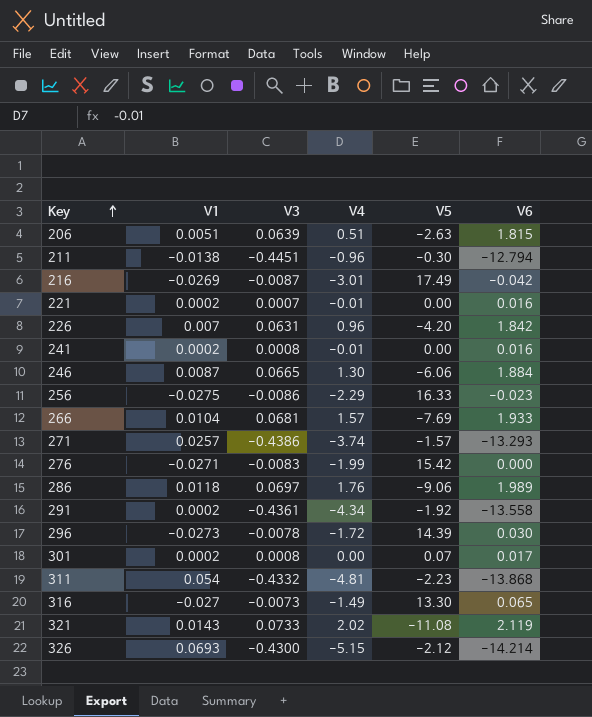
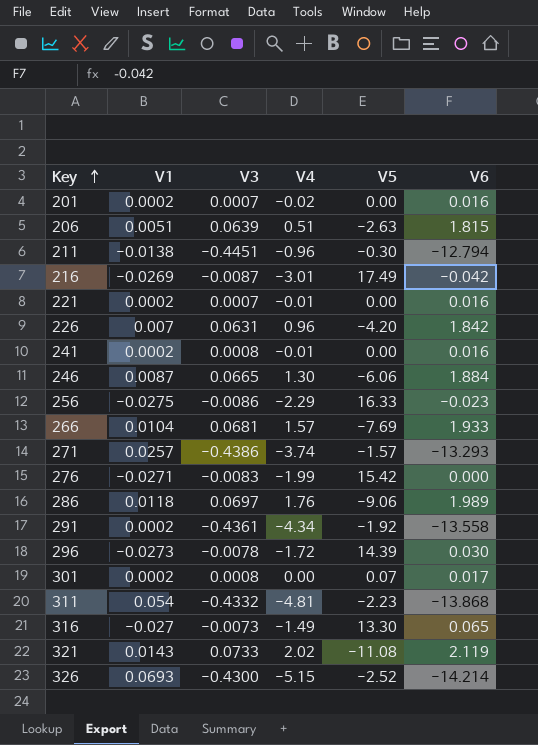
row 201: none -> 0.0002 | 0.0007 | -0.02 | 0.00 | 0.016
326 | V5: -2.12 -> -2.52

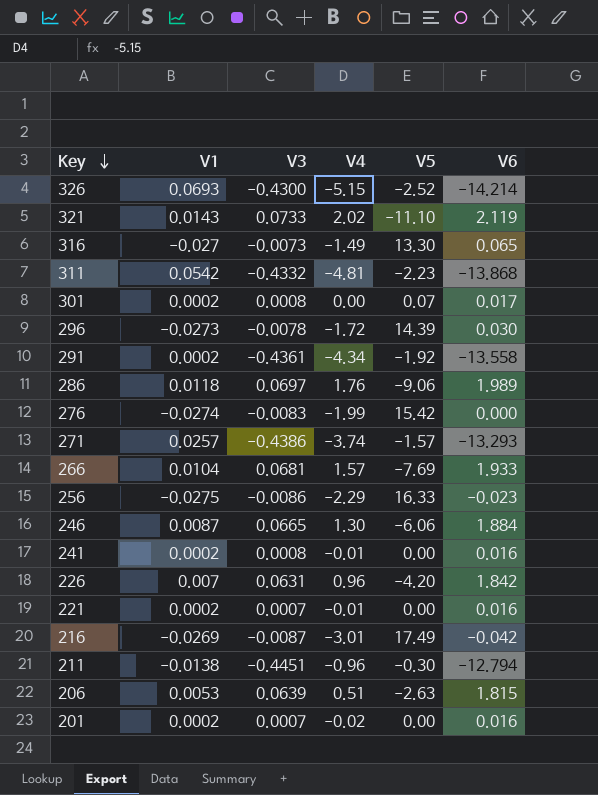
row order: Key ascending -> Key descending
321 | V5: -11.08 -> -11.10
311 | V1: 0.054 -> 0.0542
276 | V1: -0.0271 -> -0.0274
206 | V1: 0.0051 -> 0.0053

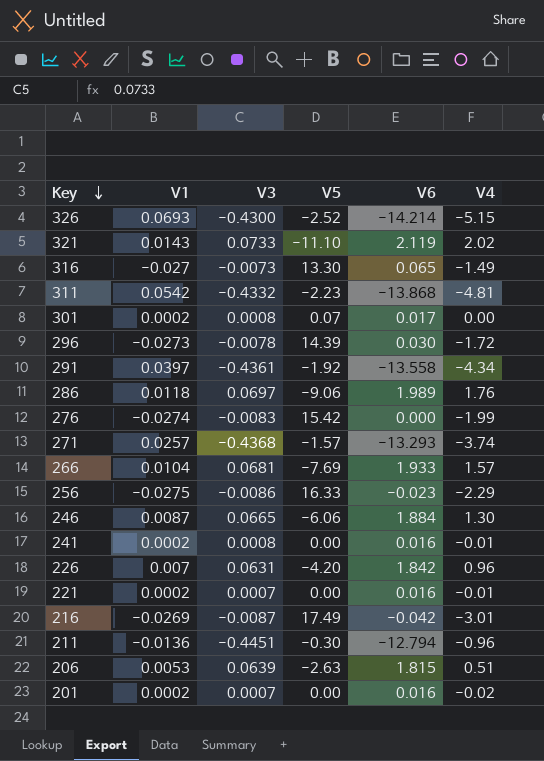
column V4 | position: 4 -> 6
291 | V1: 0.0002 -> 0.0397
271 | V3: -0.4386 -> -0.4368
211 | V1: -0.0138 -> -0.0136

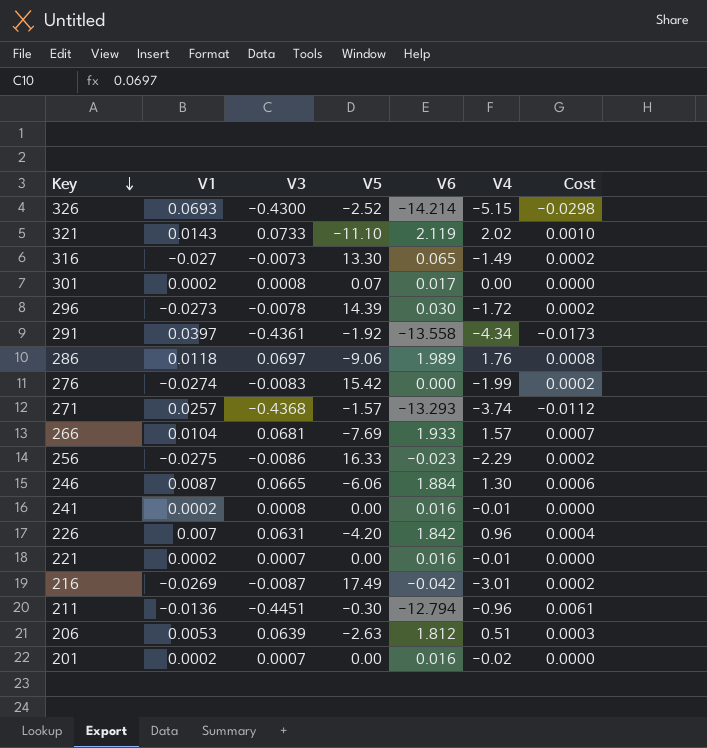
column Cost | formula: none -> [V1] * [V3]
row 311: 0.0542 | -0.4332 | -2.23 | -13.868 | -4.81 -> none
206 | V6: 1.815 -> 1.812

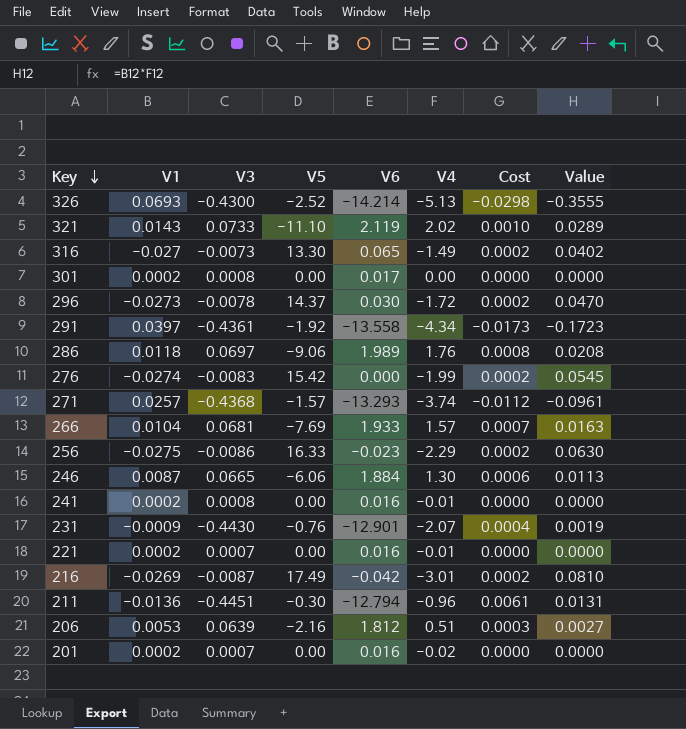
column Value | formula: none -> [V1] * [V4]
row 226: 0.007 | 0.0631 | -4.20 | 1.842 | 0.96 | 0.0004 -> none
326 | V4: -5.15 -> -5.13
301 | V5: 0.07 -> 0.00
296 | V5: 14.39 -> 14.37
row 231: none -> -0.0009 | -0.4430 | -0.76 | -12.901 | -2.07 | 0.0004 | 0.0019
206 | V5: -2.63 -> -2.16

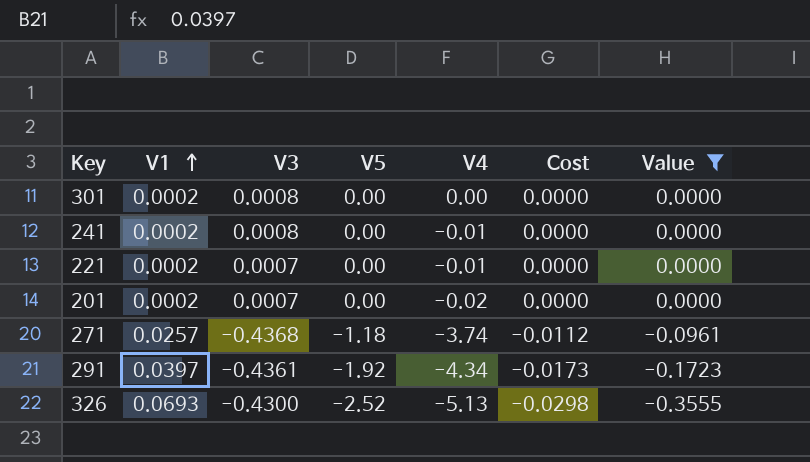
filter: none -> Value <= 0.0000
row order: Key descending -> V1 ascending
column V6 | position: 5 -> none
271 | V5: -1.57 -> -1.18

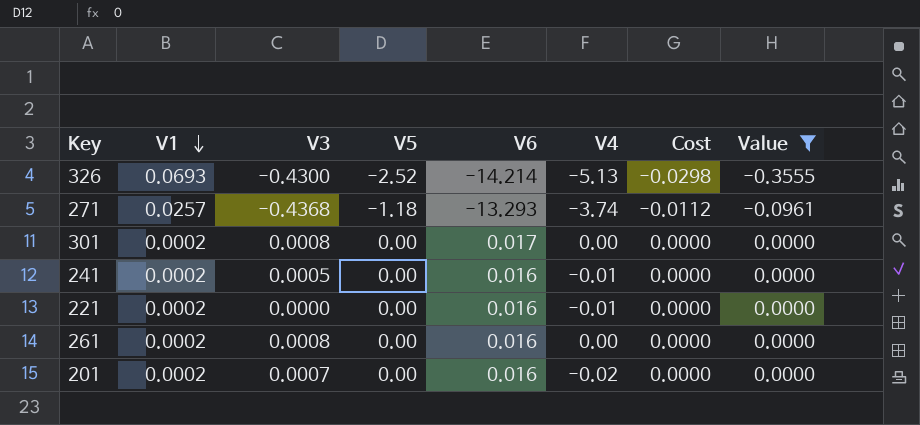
row order: V1 ascending -> V1 descending
column V6 | position: none -> 5
row 291: 0.0397 | -0.4361 | -1.92 | -4.34 | -0.0173 | -0.1723 -> none
241 | V3: 0.0008 -> 0.0005
221 | V3: 0.0007 -> 0.0000
row 261: none -> 0.0002 | 0.0008 | 0.00 | 0.016 | 0.00 | 0.0000 | 0.0000

